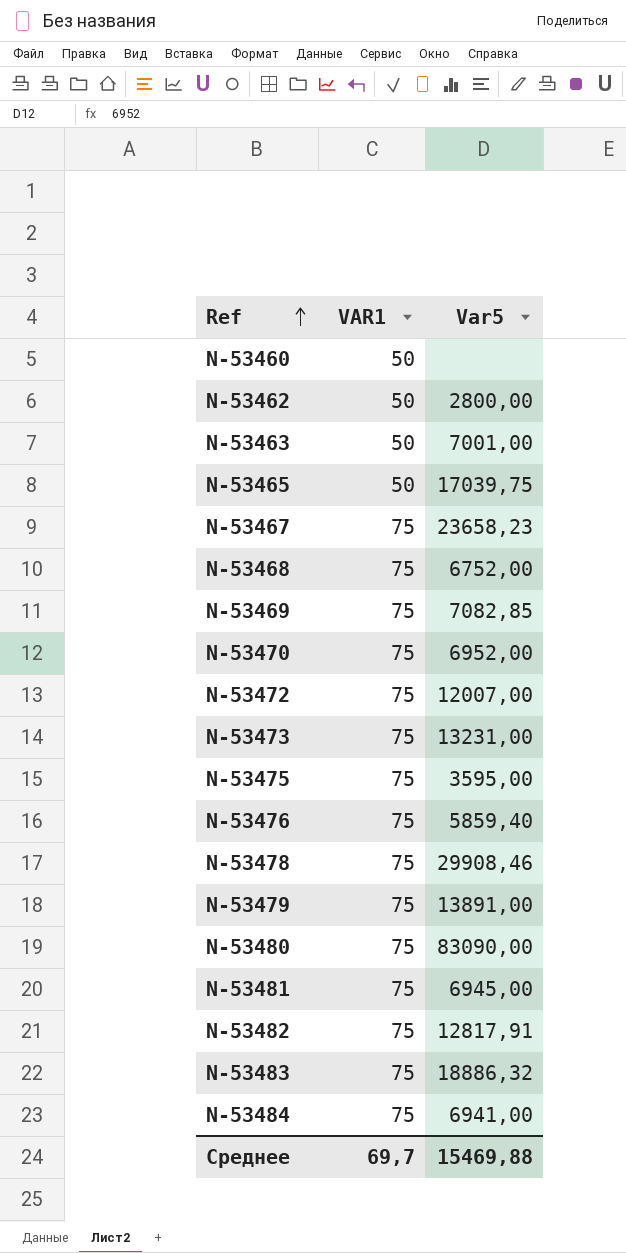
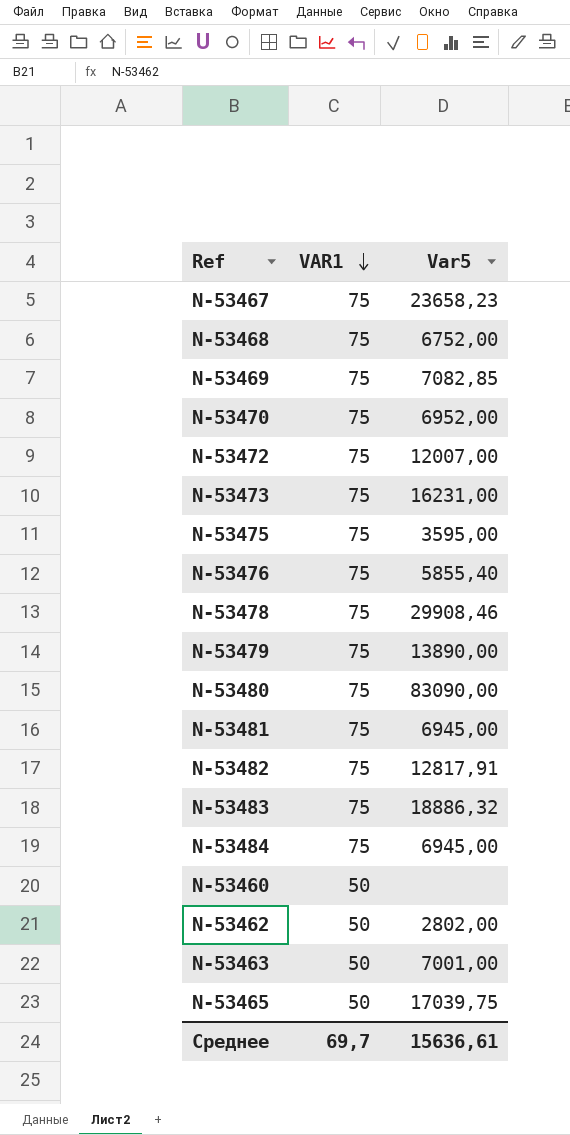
row order: Ref ascending -> VAR1 descending
N-53473 | Var5: 13231,00 -> 16231,00
N-53476 | Var5: 5859,40 -> 5855,40
N-53479 | Var5: 13891,00 -> 13890,00
N-53484 | Var5: 6941,00 -> 6945,00
N-53462 | Var5: 2800,00 -> 2802,00
Среднее | Var5: 15469,88 -> 15636,61

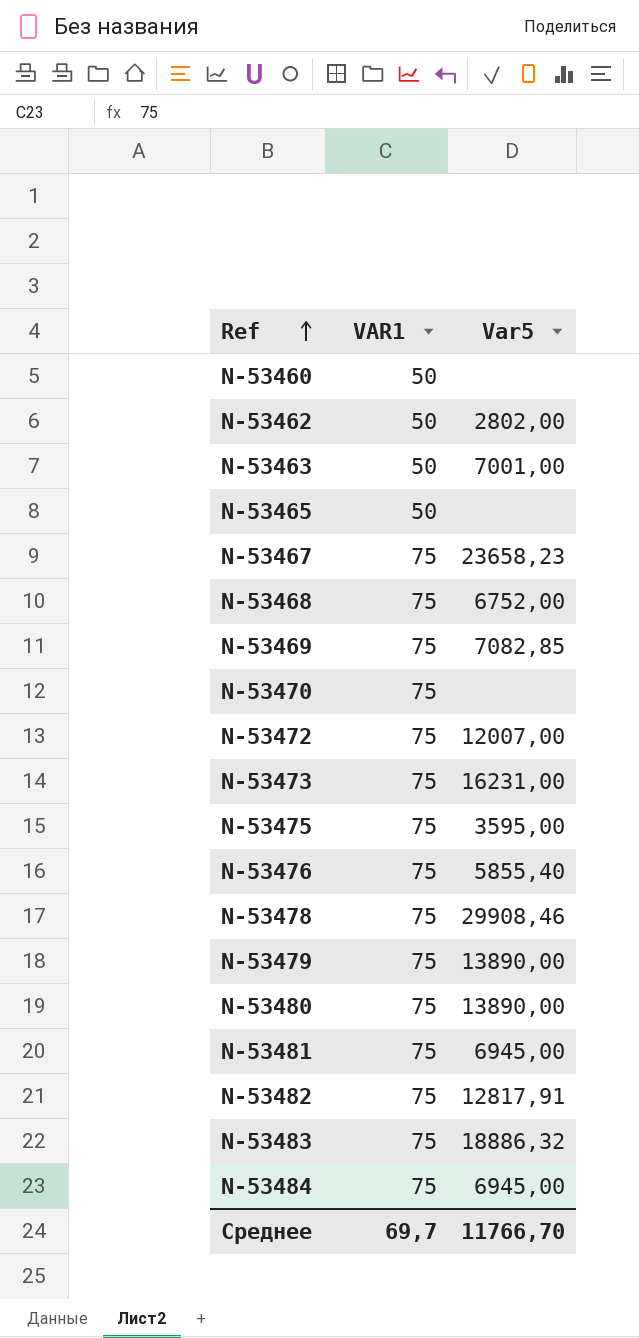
row order: VAR1 descending -> Ref ascending
N-53465 | Var5: 17039,75 -> none
N-53470 | Var5: 6952,00 -> none
N-53480 | Var5: 83090,00 -> 13890,00
Среднее | Var5: 15636,61 -> 11766,70

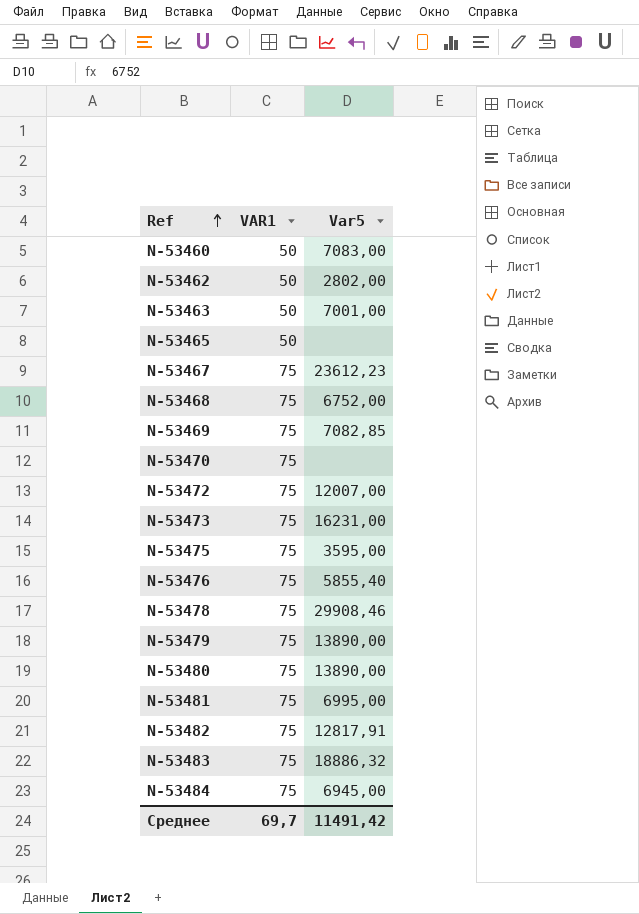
N-53460 | Var5: none -> 7083,00
N-53467 | Var5: 23658,23 -> 23612,23
N-53481 | Var5: 6945,00 -> 6995,00
Среднее | Var5: 11766,70 -> 11491,42

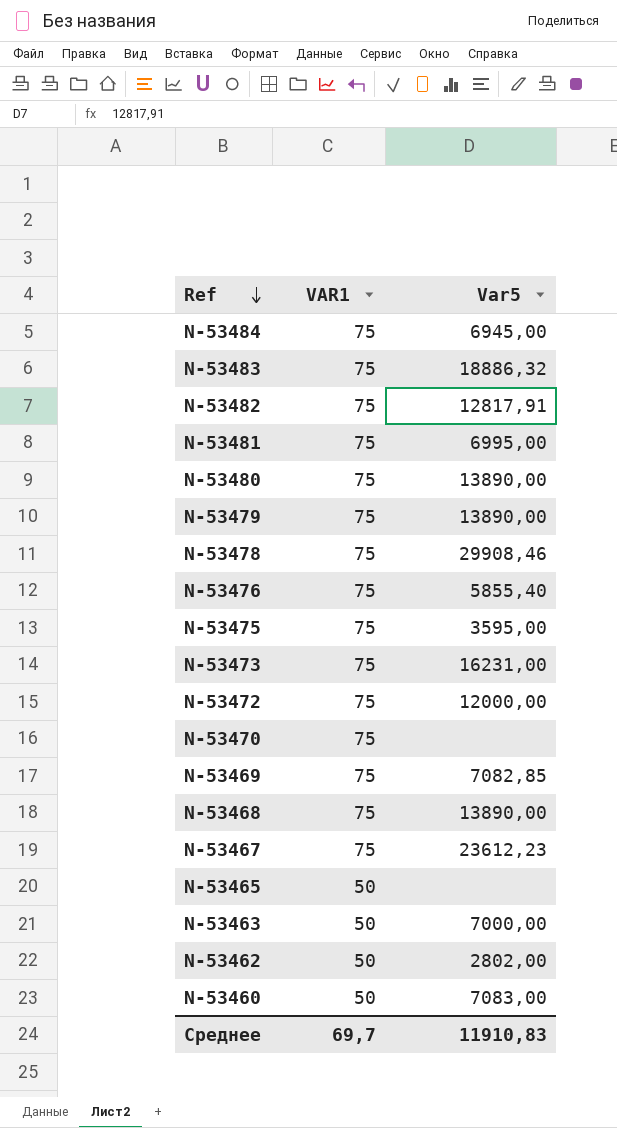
row order: Ref ascending -> Ref descending
N-53472 | Var5: 12007,00 -> 12000,00
N-53468 | Var5: 6752,00 -> 13890,00
N-53463 | Var5: 7001,00 -> 7000,00
Среднее | Var5: 11491,42 -> 11910,83

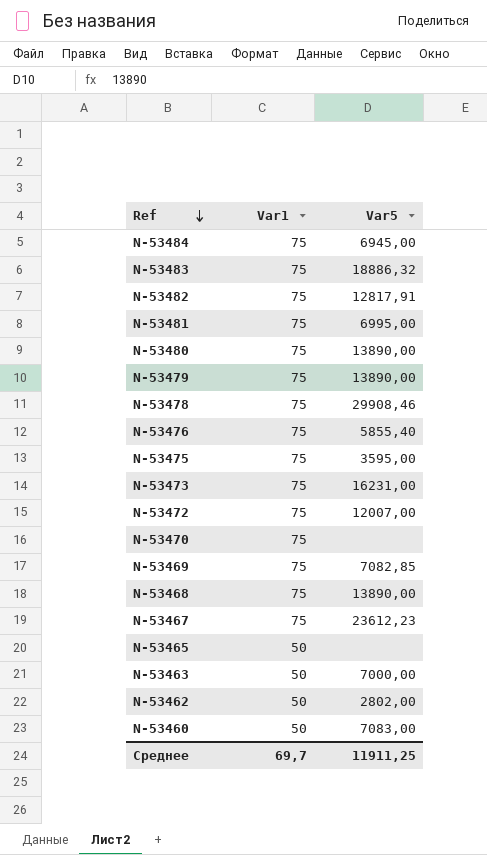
column name: VAR1 -> Var1
N-53472 | Var5: 12000,00 -> 12007,00
Среднее | Var5: 11910,83 -> 11911,25

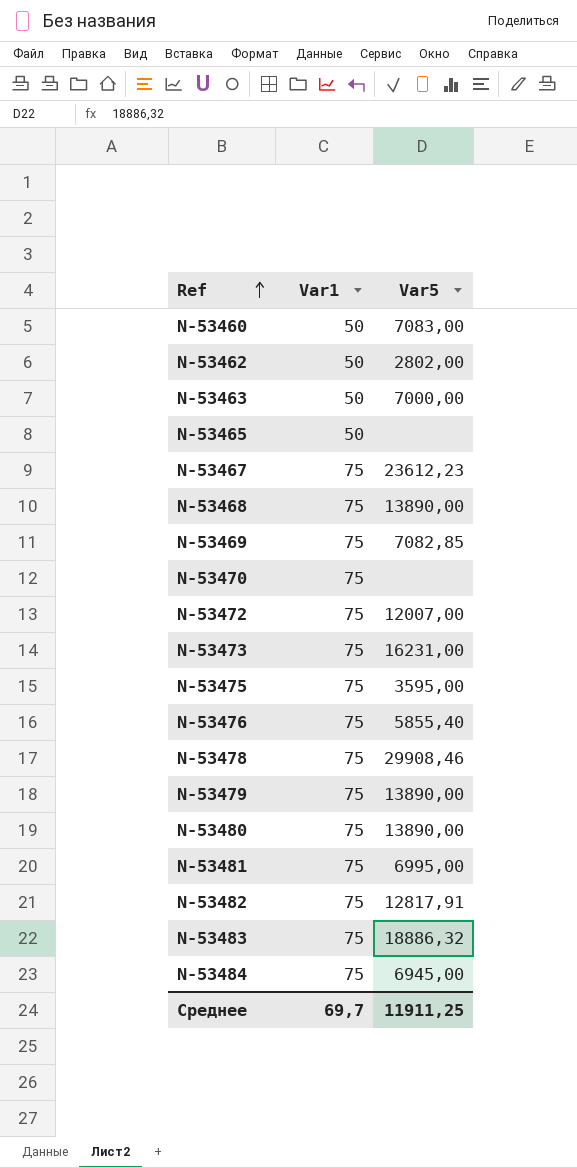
row order: Ref descending -> Ref ascending

